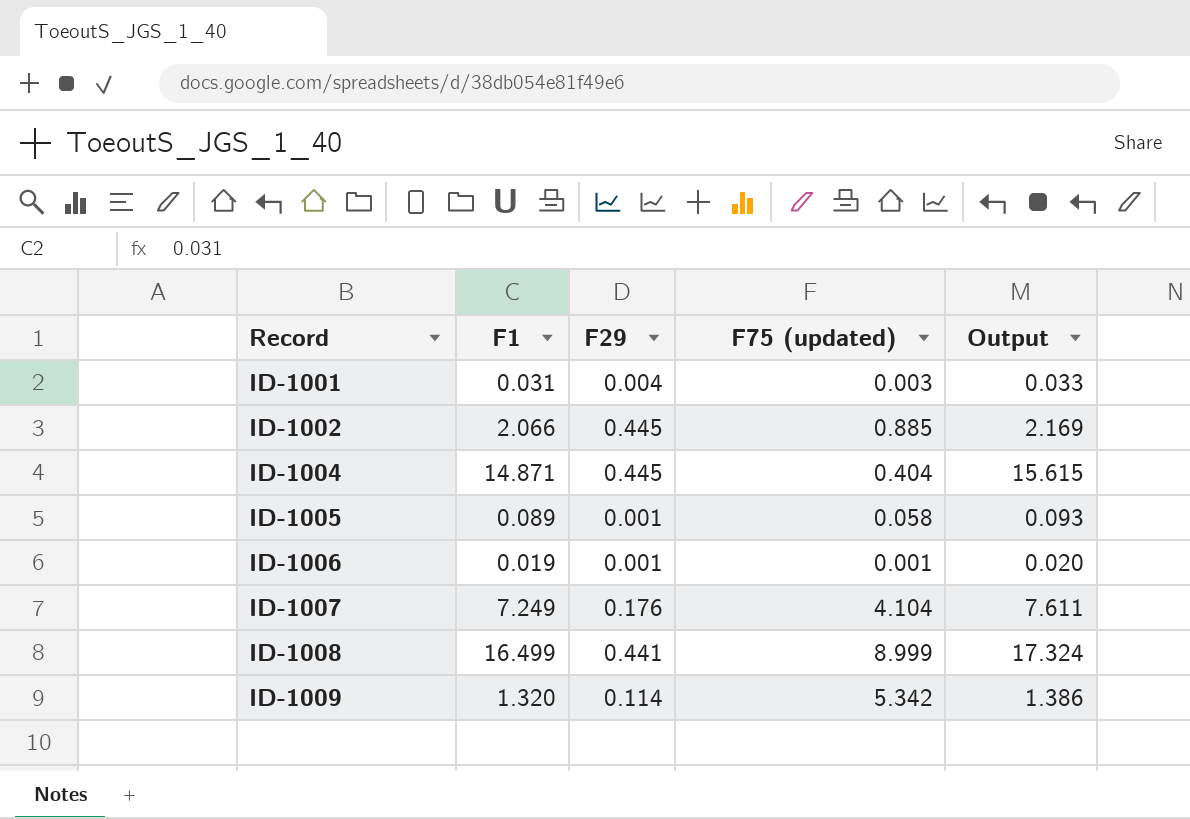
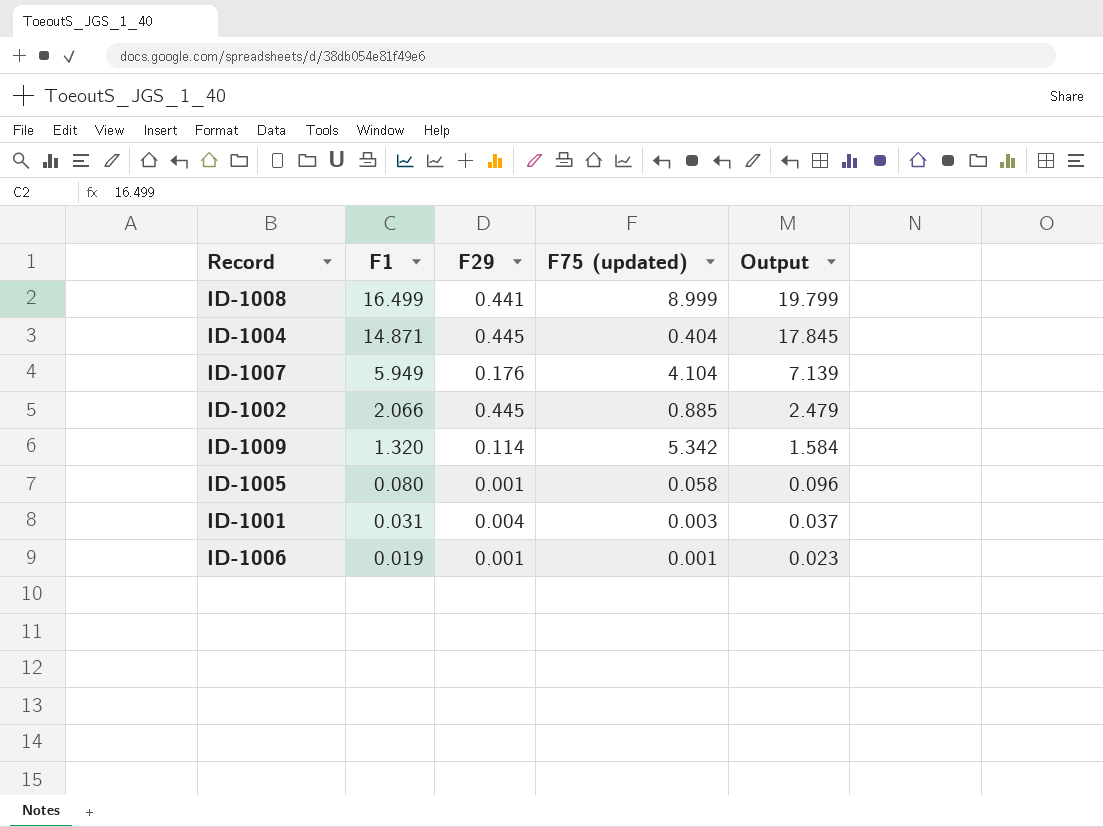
row order: Record ascending -> F1 descending
column Output | formula: [F1] * 1.05 -> [F1] * 1.2
ID-1007 | F1: 7.249 -> 5.949
ID-1005 | F1: 0.089 -> 0.080

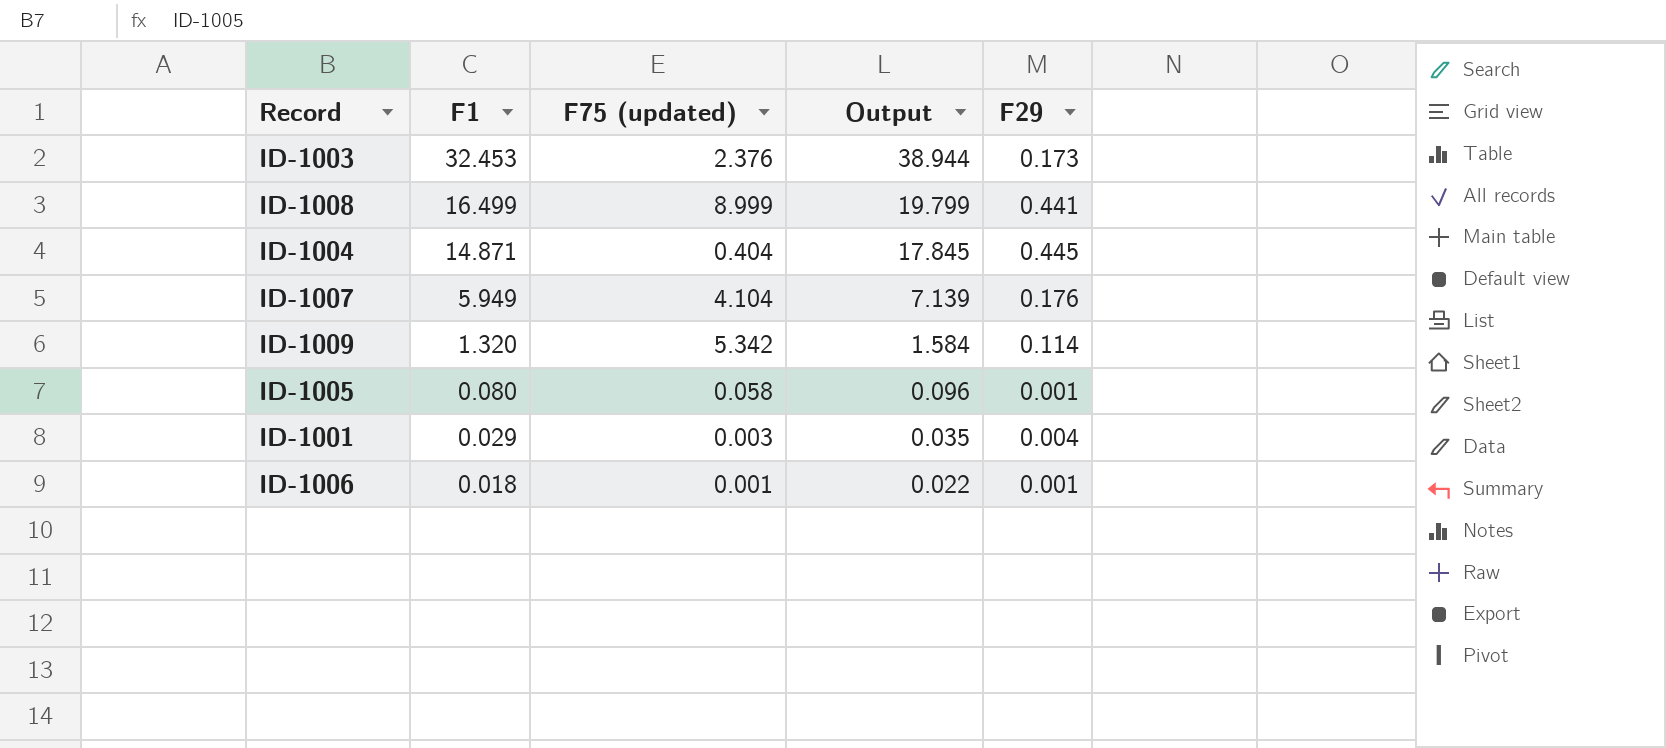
column F29 | position: 3 -> 5
row ID-1002: 2.066 | 0.445 | 0.885 | 2.479 -> none
row ID-1003: none -> 32.453 | 2.376 | 38.944 | 0.173
ID-1001 | F1: 0.031 -> 0.029
ID-1001 | Output: 0.037 -> 0.035
ID-1006 | F1: 0.019 -> 0.018
ID-1006 | Output: 0.023 -> 0.022

